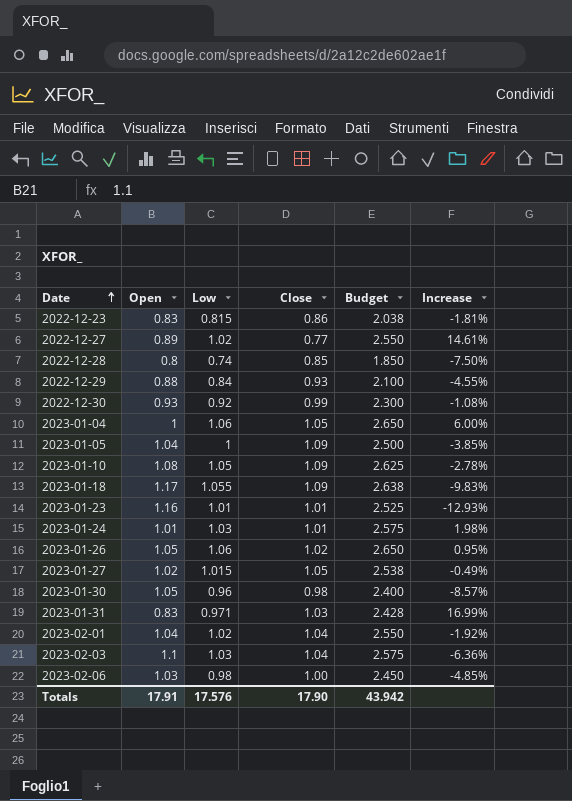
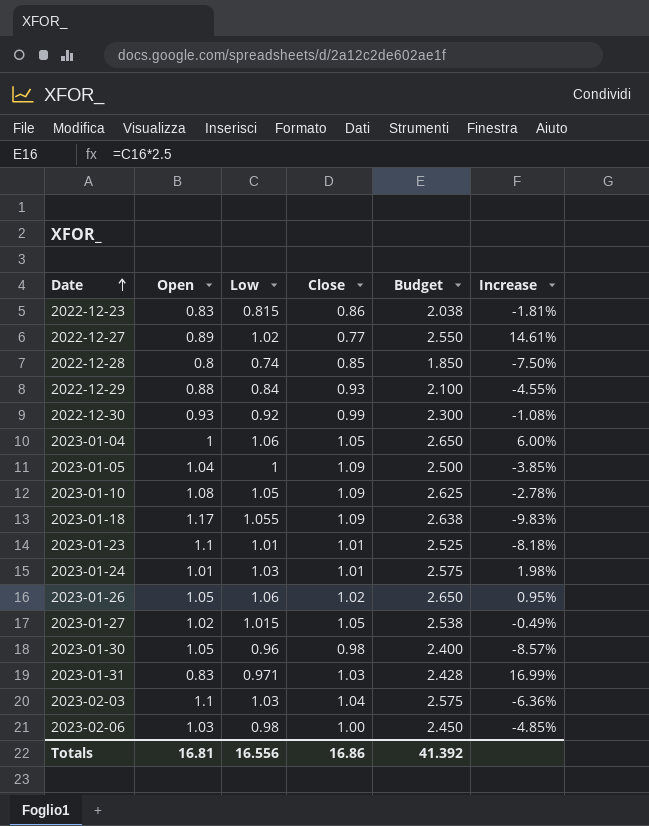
row 2023-02-01: 1.04 | 1.02 | 1.04 | 2.550 | -1.92% -> none
2023-01-23 | Open: 1.16 -> 1.1
2023-01-23 | Increase: -12.93% -> -8.18%
Totals | Open: 17.91 -> 16.81
Totals | Low: 17.576 -> 16.556
Totals | Close: 17.90 -> 16.86
Totals | Budget: 43.942 -> 41.392

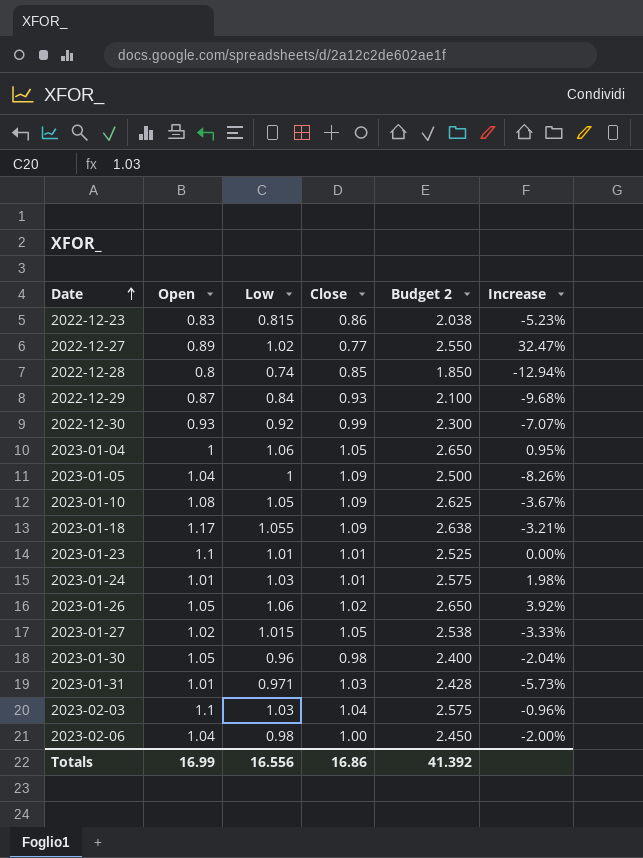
column name: Budget -> Budget 2
column Increase | formula: ([Low] - [Open]) / [Open] -> ([Low] - [Close]) / [Close]
2022-12-29 | Open: 0.88 -> 0.87
2023-01-31 | Open: 0.83 -> 1.01
2023-02-06 | Open: 1.03 -> 1.04
Totals | Open: 16.81 -> 16.99

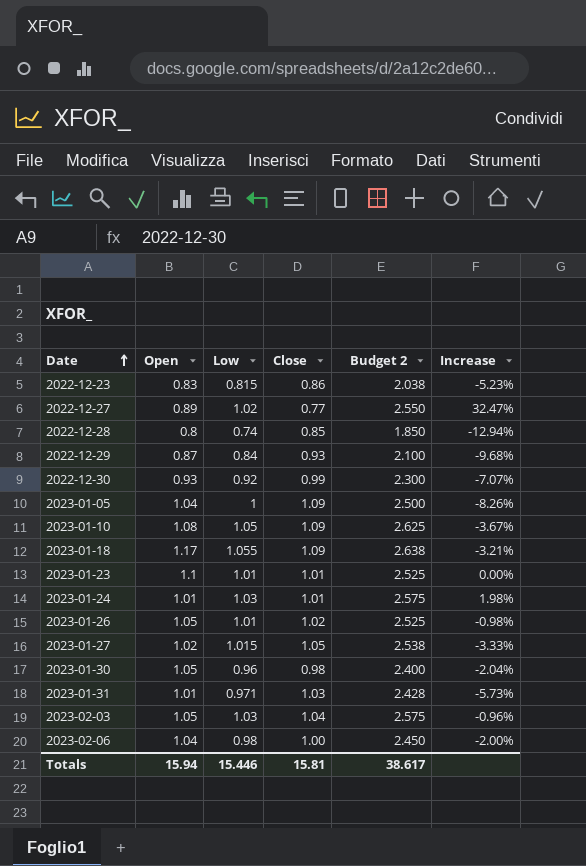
row 2023-01-04: 1 | 1.06 | 1.05 | 2.650 | 0.95% -> none
2023-01-26 | Low: 1.06 -> 1.01
2023-01-26 | Budget 2: 2.650 -> 2.525
2023-01-26 | Increase: 3.92% -> -0.98%
2023-02-03 | Open: 1.1 -> 1.05
Totals | Open: 16.99 -> 15.94
Totals | Low: 16.556 -> 15.446
Totals | Close: 16.86 -> 15.81
Totals | Budget 2: 41.392 -> 38.617

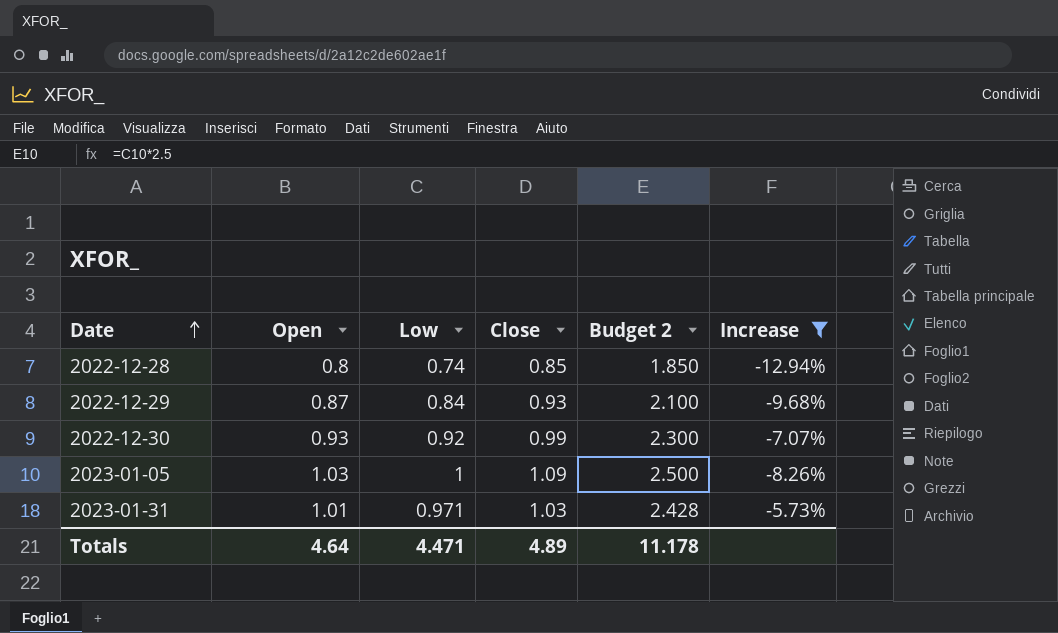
filter: none -> Increase <= -5.73%
2023-01-05 | Open: 1.04 -> 1.03
Totals | Open: 15.94 -> 4.64
Totals | Low: 15.446 -> 4.471
Totals | Close: 15.81 -> 4.89
Totals | Budget 2: 38.617 -> 11.178

